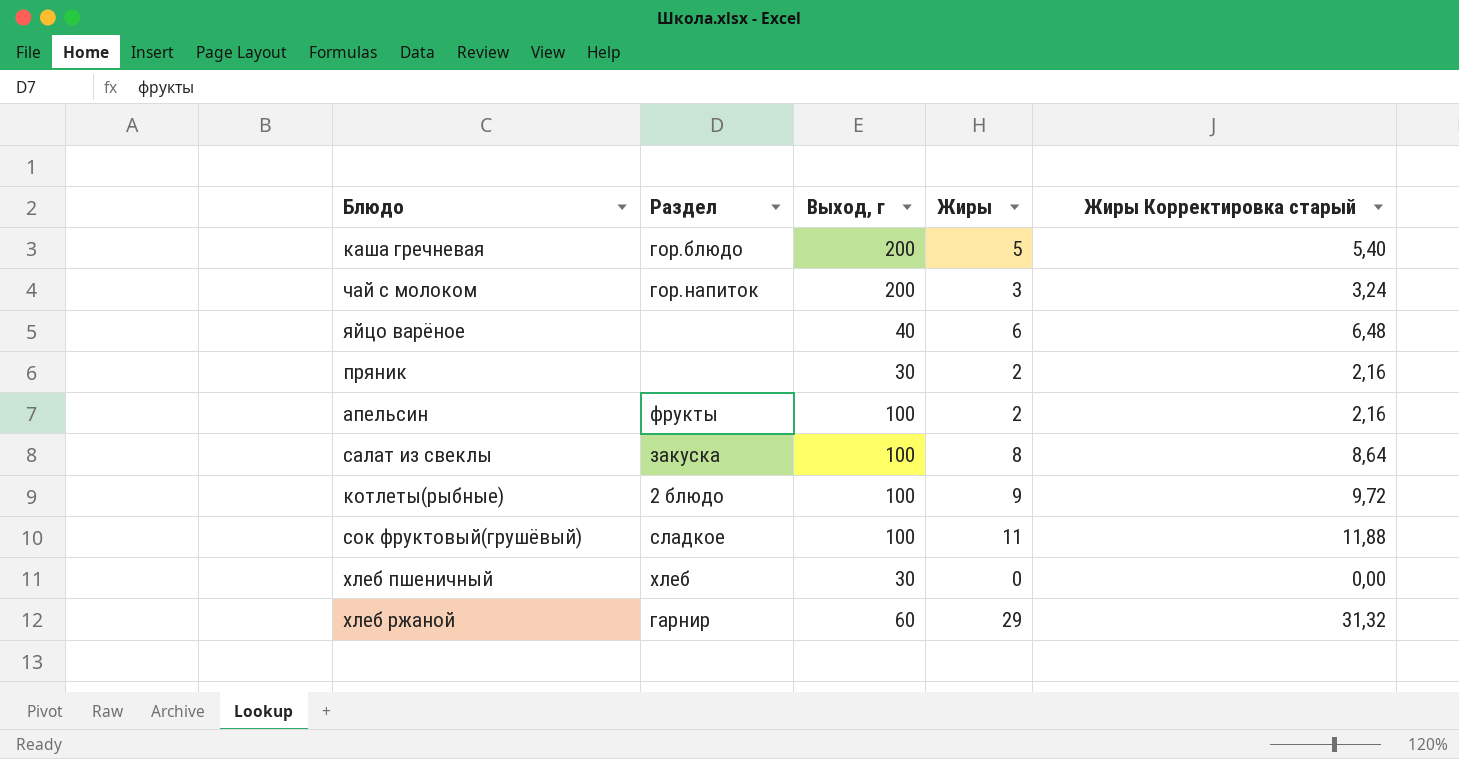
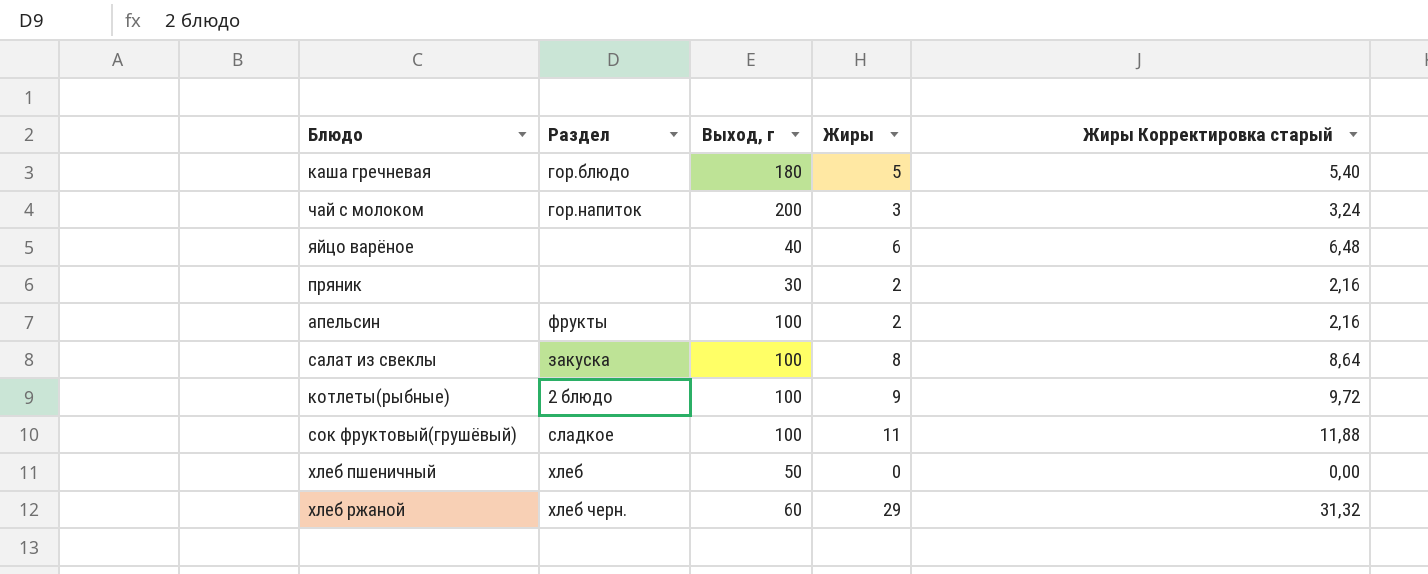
каша гречневая | Выход, г: 200 -> 180
хлеб пшеничный | Выход, г: 30 -> 50
хлеб ржаной | Раздел: гарнир -> хлеб черн.

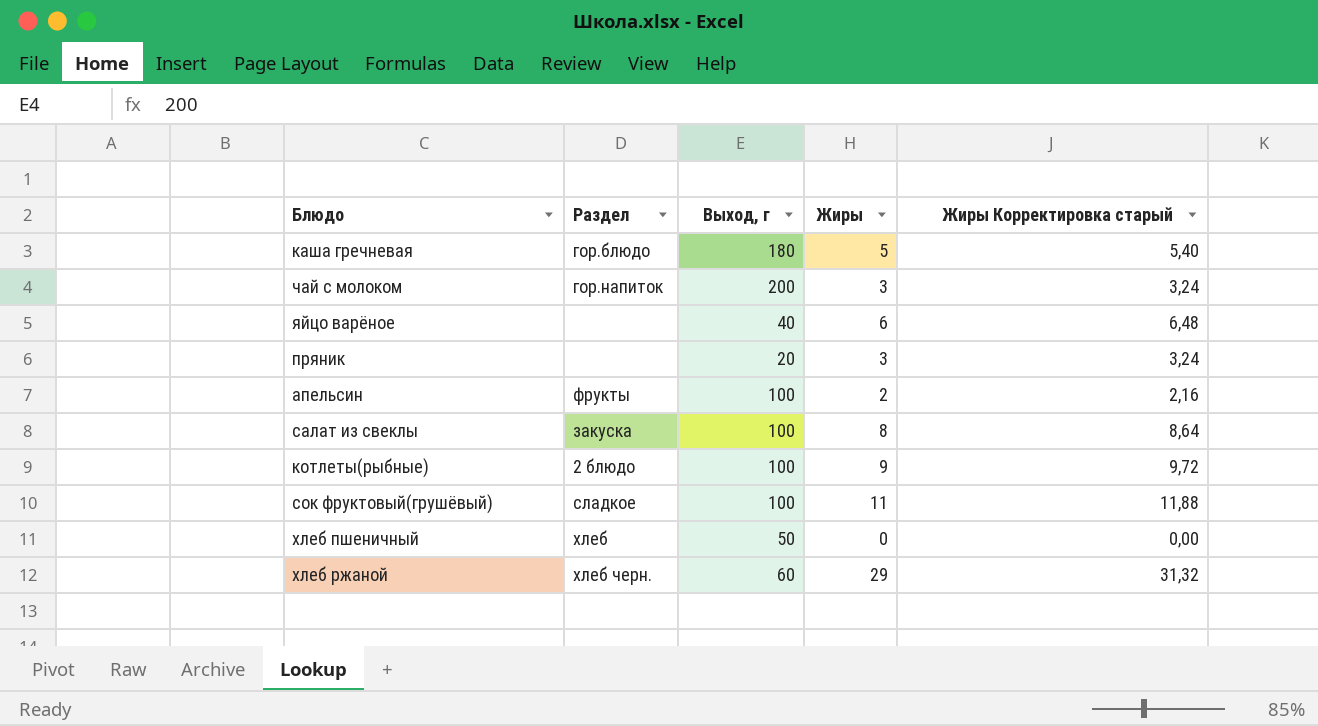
пряник | Выход, г: 30 -> 20
пряник | Жиры: 2 -> 3
пряник | Жиры Корректировка старый: 2,16 -> 3,24

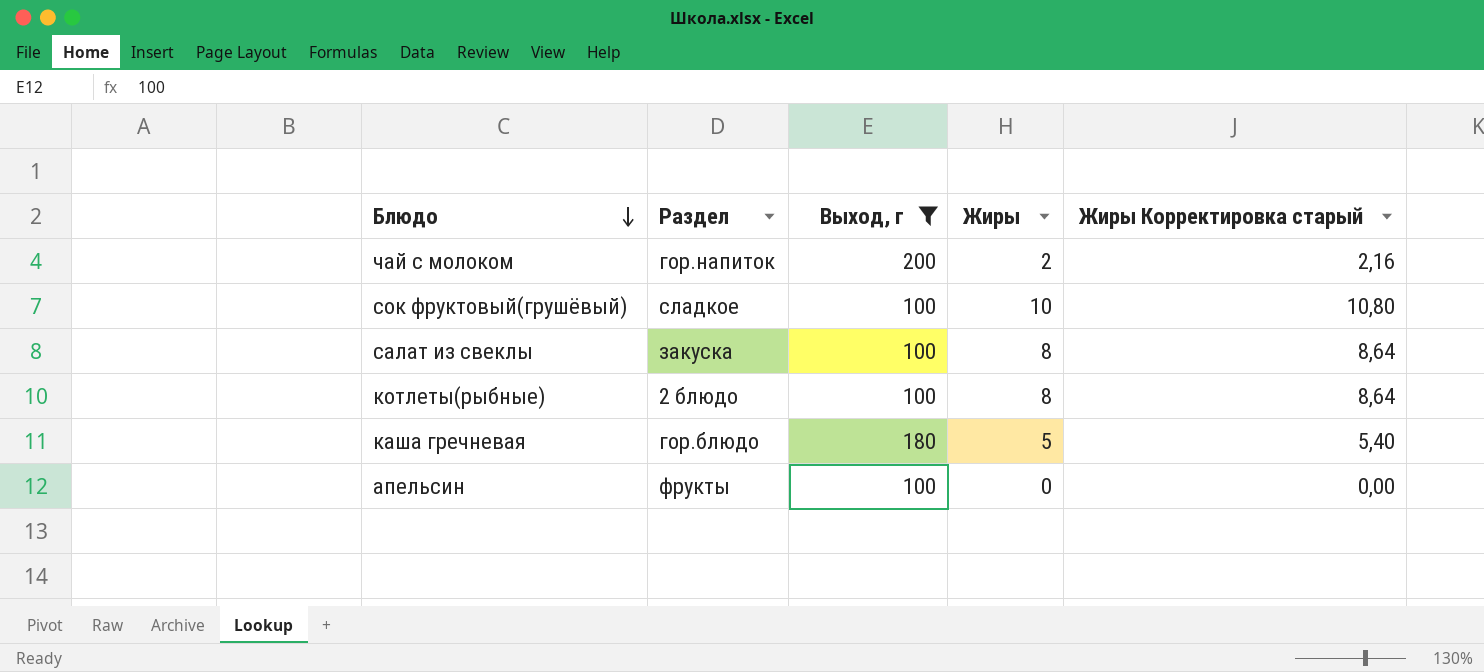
filter: none -> Выход, г >= 100
row order: none -> Блюдо descending
чай с молоком | Жиры: 3 -> 2
чай с молоком | Жиры Корректировка старый: 3,24 -> 2,16
сок фруктовый(грушёвый) | Жиры: 11 -> 10
сок фруктовый(грушёвый) | Жиры Корректировка старый: 11,88 -> 10,80
котлеты(рыбные) | Жиры: 9 -> 8
котлеты(рыбные) | Жиры Корректировка старый: 9,72 -> 8,64
апельсин | Жиры: 2 -> 0
апельсин | Жиры Корректировка старый: 2,16 -> 0,00

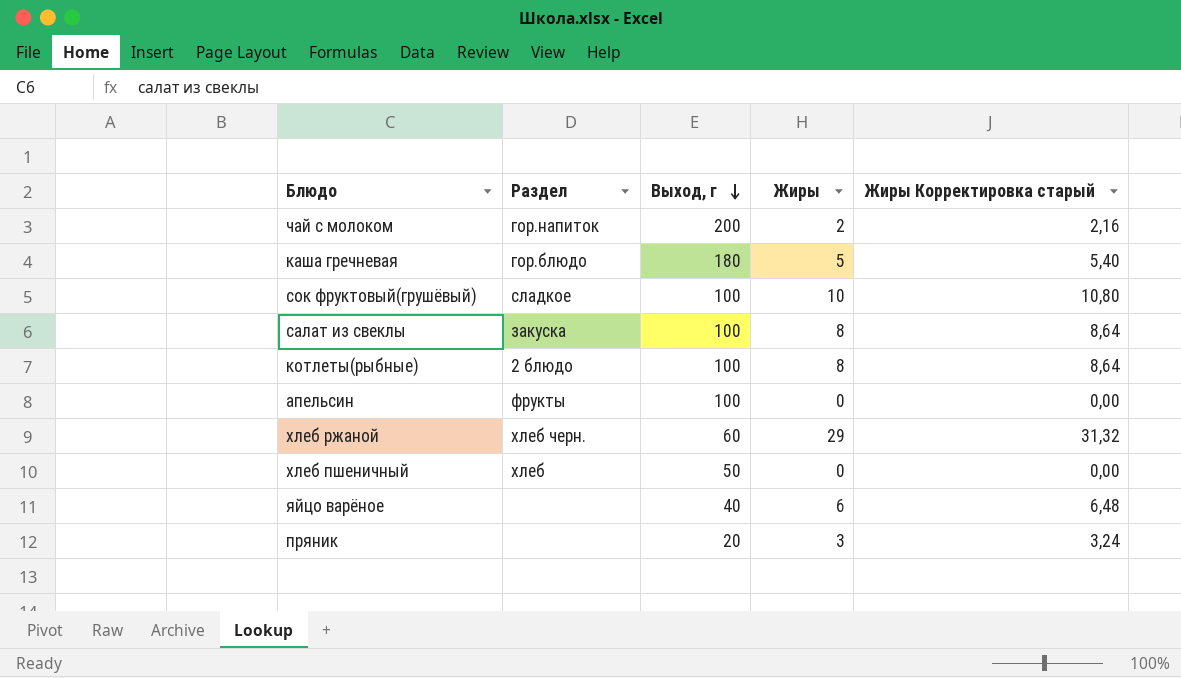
filter: Выход, г >= 100 -> none
row order: Блюдо descending -> Выход, г descending

